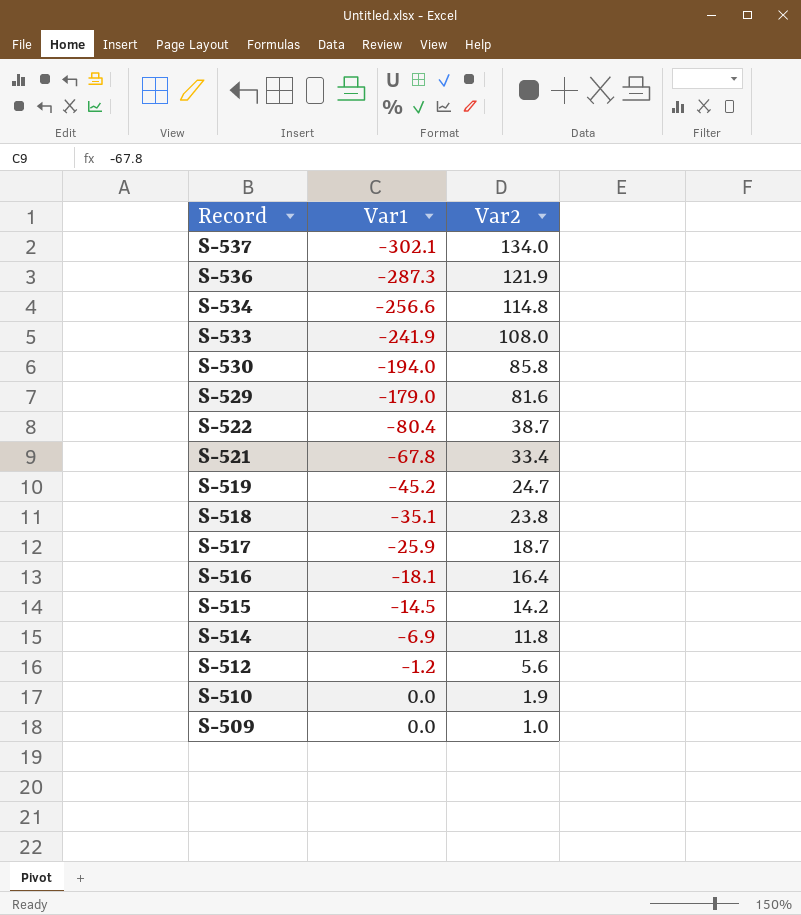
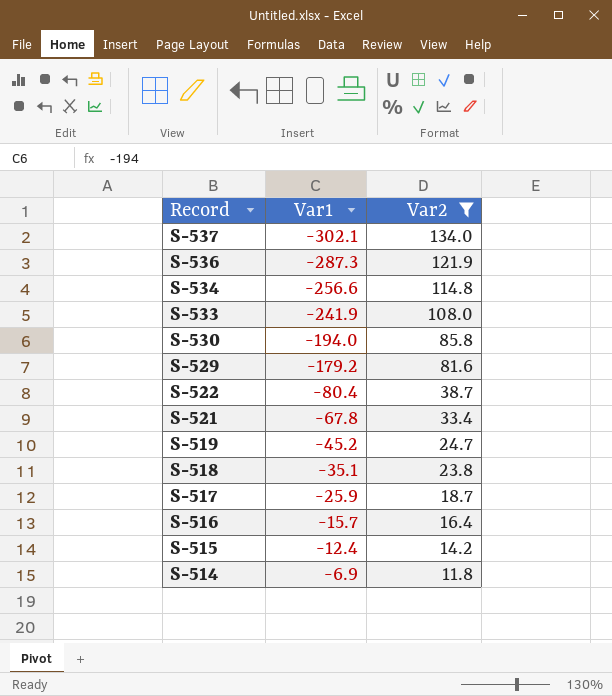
filter: none -> Var2 >= 11.8
S-529 | Var1: -179.0 -> -179.2
S-516 | Var1: -18.1 -> -15.7
S-515 | Var1: -14.5 -> -12.4

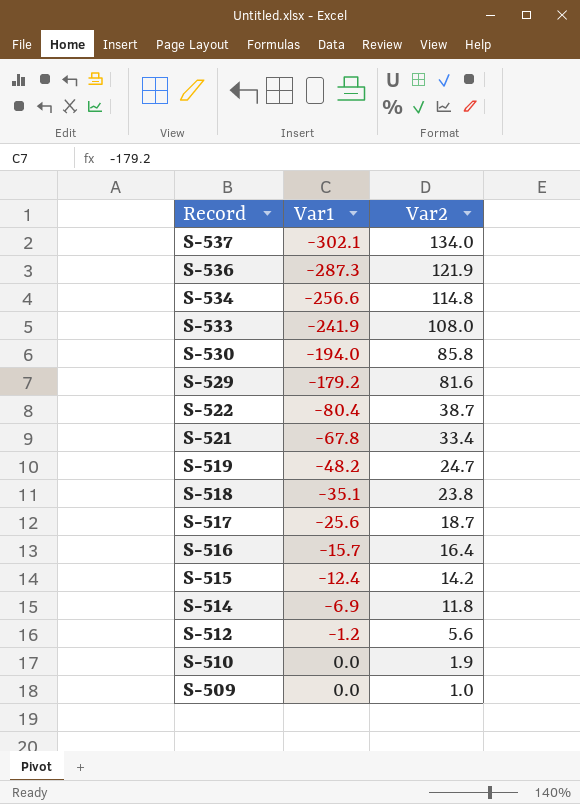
filter: Var2 >= 11.8 -> none
S-519 | Var1: -45.2 -> -48.2
S-517 | Var1: -25.9 -> -25.6

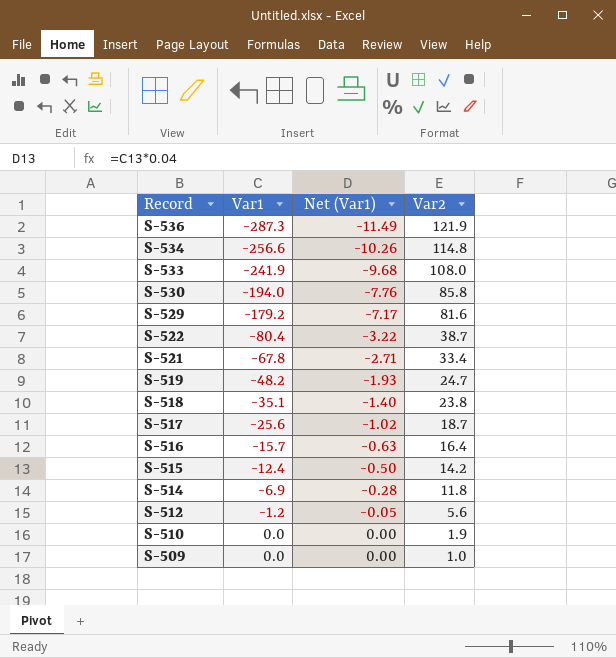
column Net (Var1) | formula: none -> [Var1] * 0.04
row S-537: -302.1 | 134.0 -> none

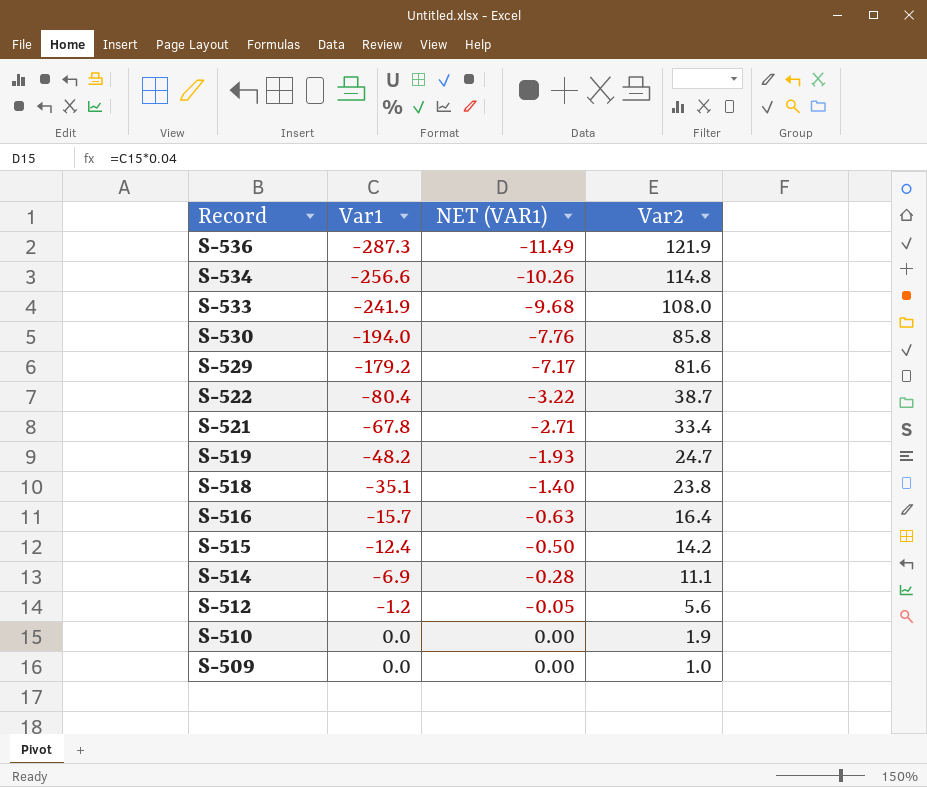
column name: Net (Var1) -> NET (VAR1)
row S-517: -25.6 | -1.02 | 18.7 -> none
S-514 | Var2: 11.8 -> 11.1

